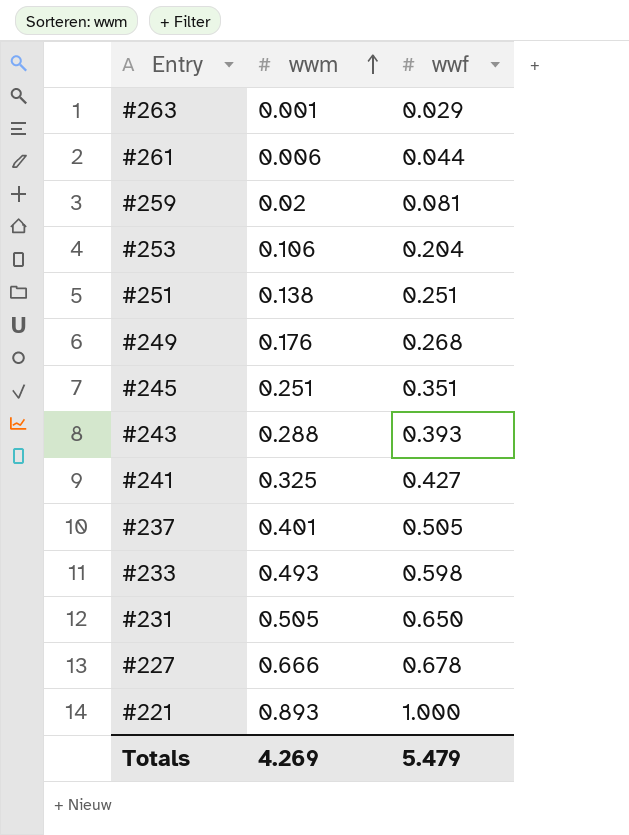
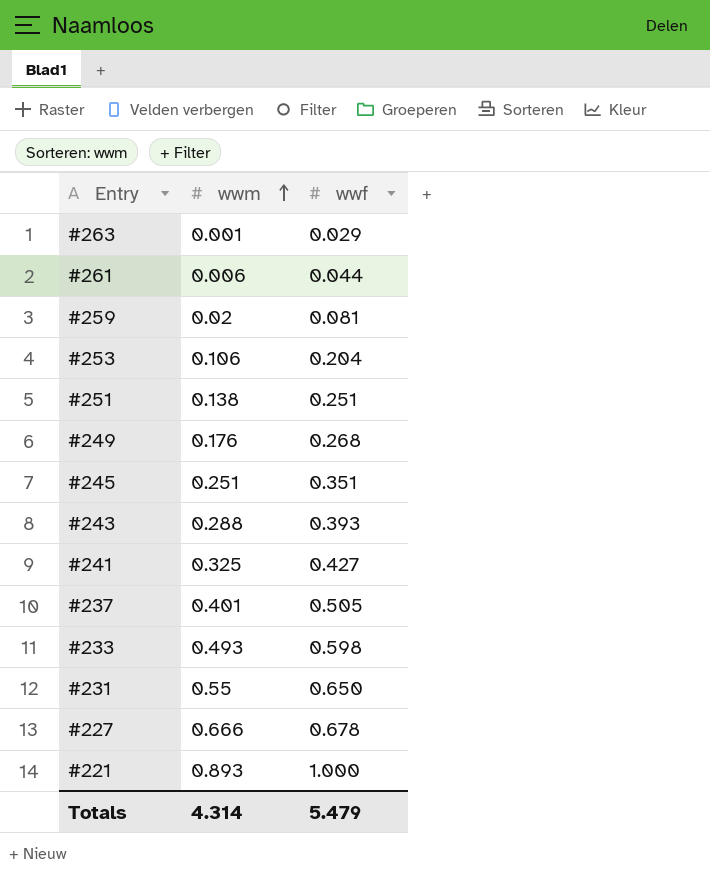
#231 | wwm: 0.505 -> 0.55
Totals | wwm: 4.269 -> 4.314

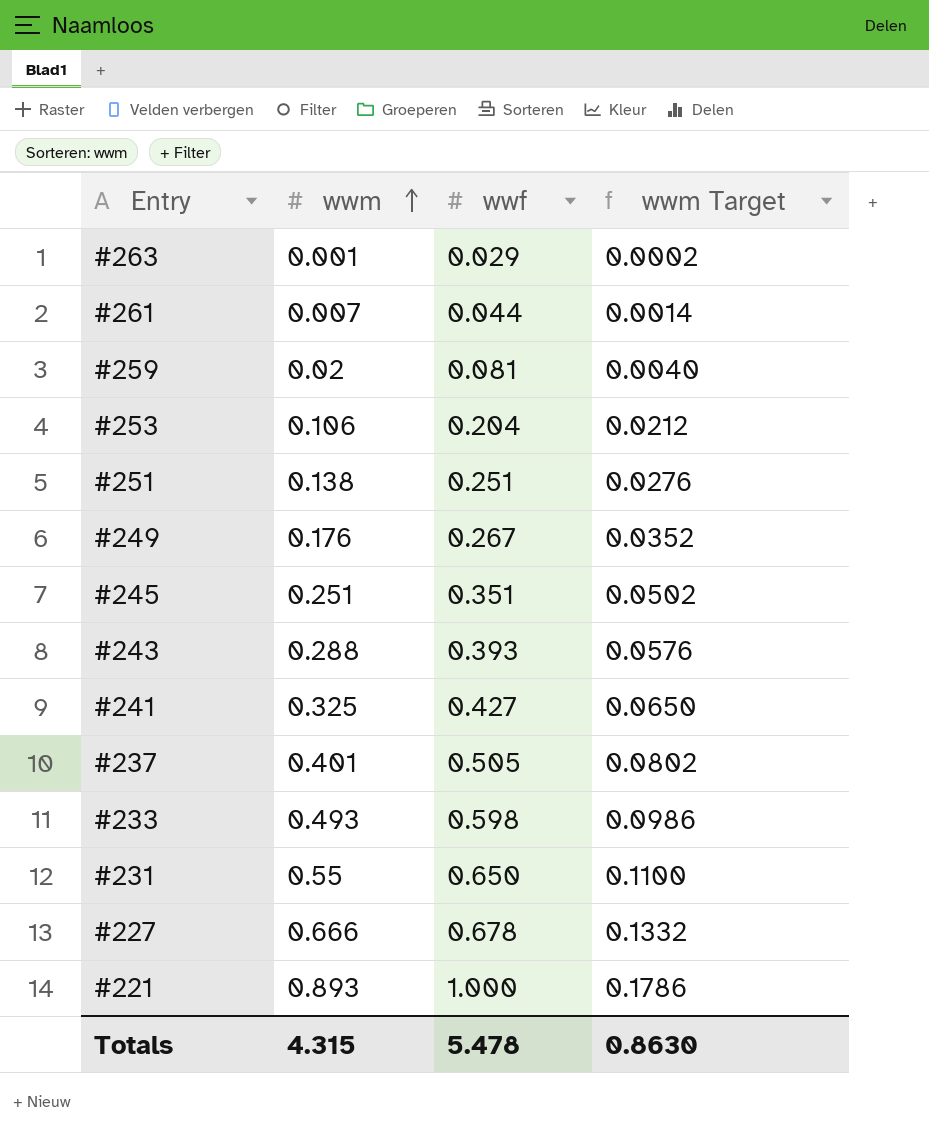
column wwm Target | formula: none -> [wwm] * 0.2
#261 | wwm: 0.006 -> 0.007
#249 | wwf: 0.268 -> 0.267
Totals | wwm: 4.314 -> 4.315
Totals | wwf: 5.479 -> 5.478

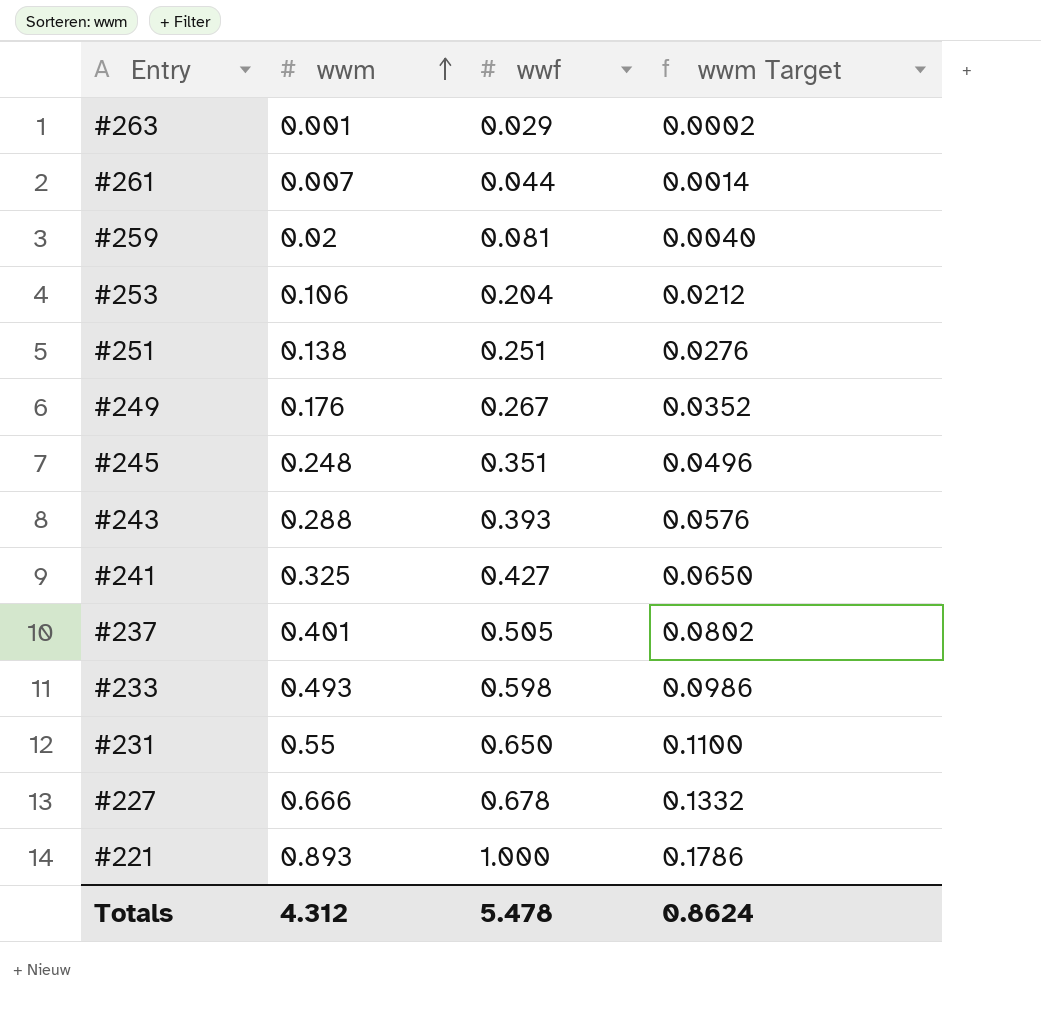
#245 | wwm: 0.251 -> 0.248
#245 | wwm Target: 0.0502 -> 0.0496
Totals | wwm: 4.315 -> 4.312
Totals | wwm Target: 0.8630 -> 0.8624

